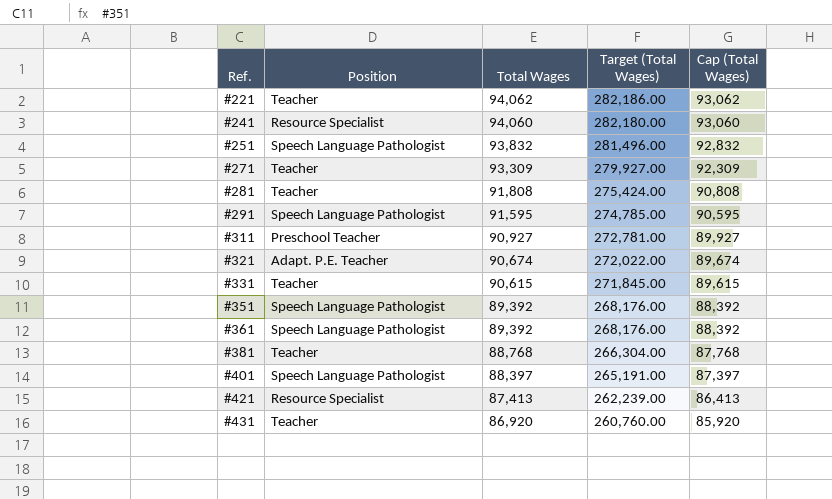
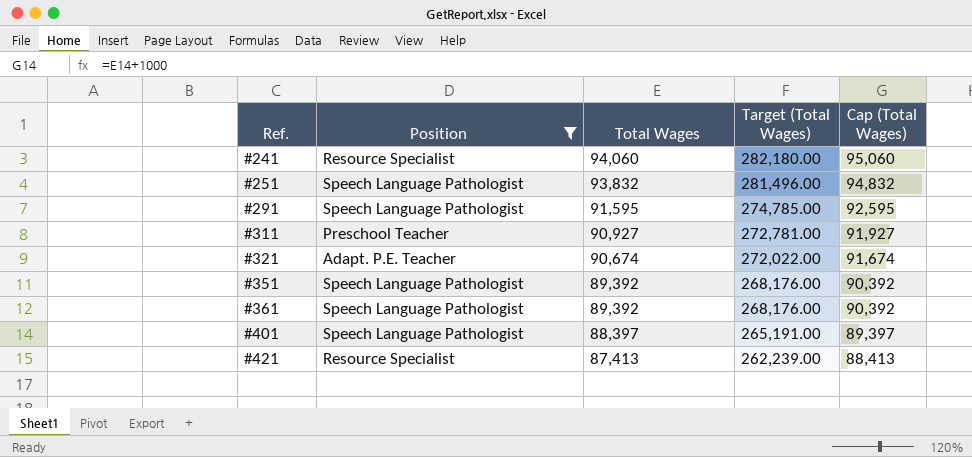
filter: none -> Position != Teacher
column Cap (Total Wages) | formula: [Total Wages] - 1000 -> [Total Wages] + 1000

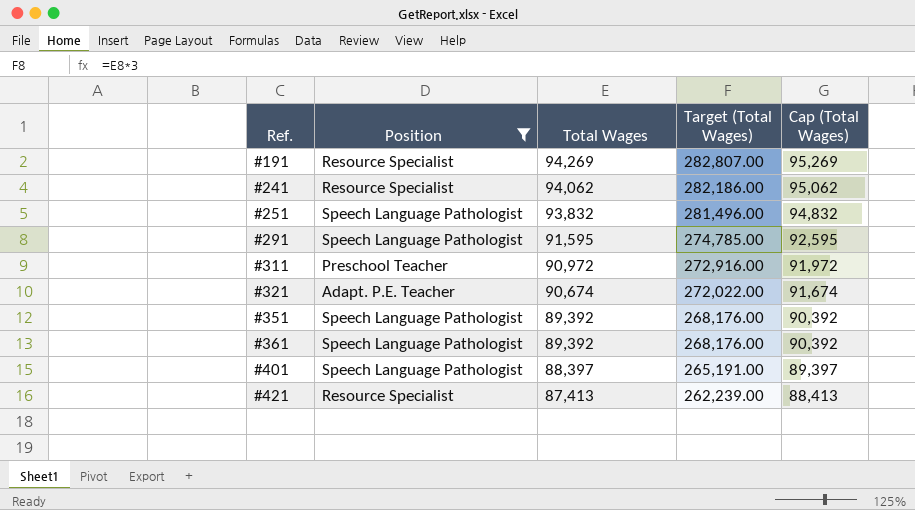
row #191: none -> Resource Specialist | 94,269 | 282,807.00 | 95,269
#241 | Total Wages: 94,060 -> 94,062
#241 | Target (Total Wages): 282,180.00 -> 282,186.00
#241 | Cap (Total Wages): 95,060 -> 95,062
#311 | Total Wages: 90,927 -> 90,972
#311 | Target (Total Wages): 272,781.00 -> 272,916.00
#311 | Cap (Total Wages): 91,927 -> 91,972

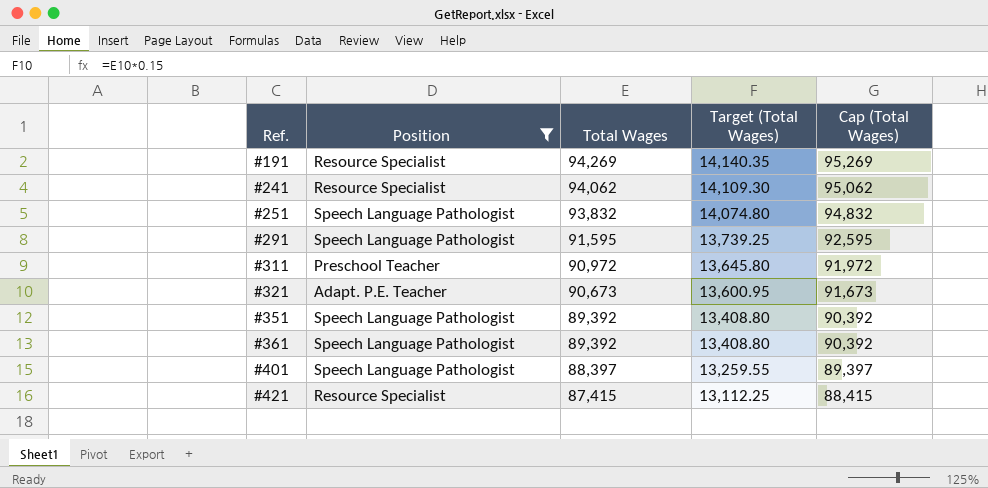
column Target (Total Wages) | formula: [Total Wages] * 3 -> [Total Wages] * 0.15
#321 | Total Wages: 90,674 -> 90,673
#321 | Cap (Total Wages): 91,674 -> 91,673
#421 | Total Wages: 87,413 -> 87,415
#421 | Cap (Total Wages): 88,413 -> 88,415

